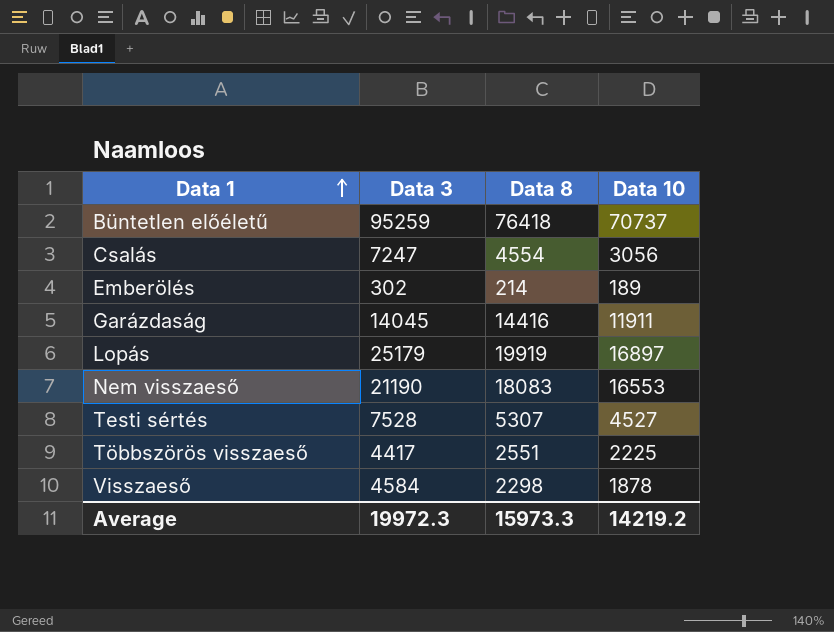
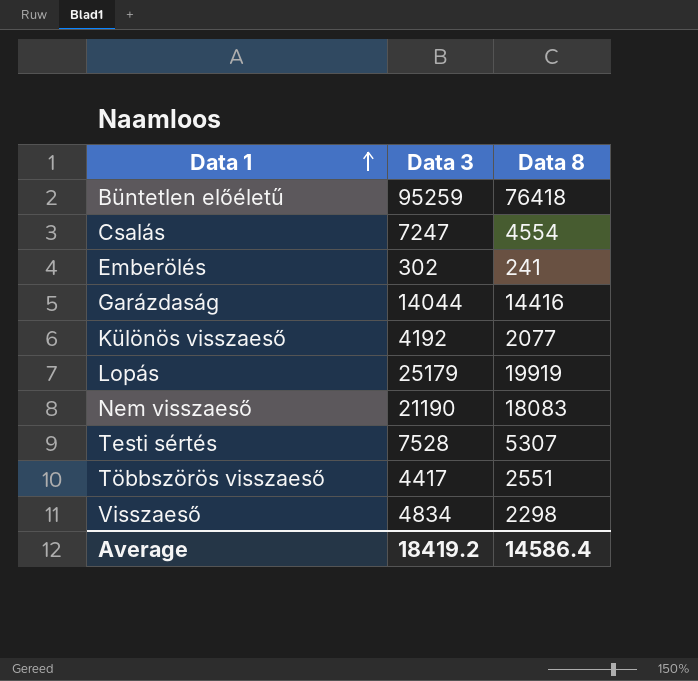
column Data 10 | position: 4 -> none
Emberölés | Data 8: 214 -> 241
Garázdaság | Data 3: 14045 -> 14044
row Különös visszaeső: none -> 4192 | 2077
Visszaeső | Data 3: 4584 -> 4834
Average | Data 3: 19972.3 -> 18419.2
Average | Data 8: 15973.3 -> 14586.4

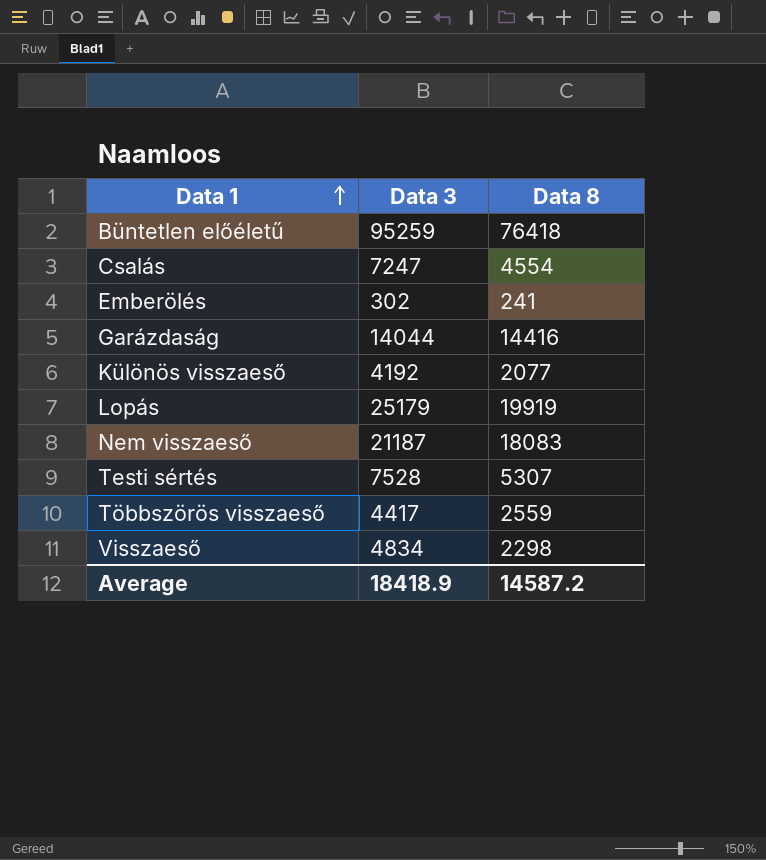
Nem visszaeső | Data 3: 21190 -> 21187
Többszörös visszaeső | Data 8: 2551 -> 2559
Average | Data 3: 18419.2 -> 18418.9
Average | Data 8: 14586.4 -> 14587.2

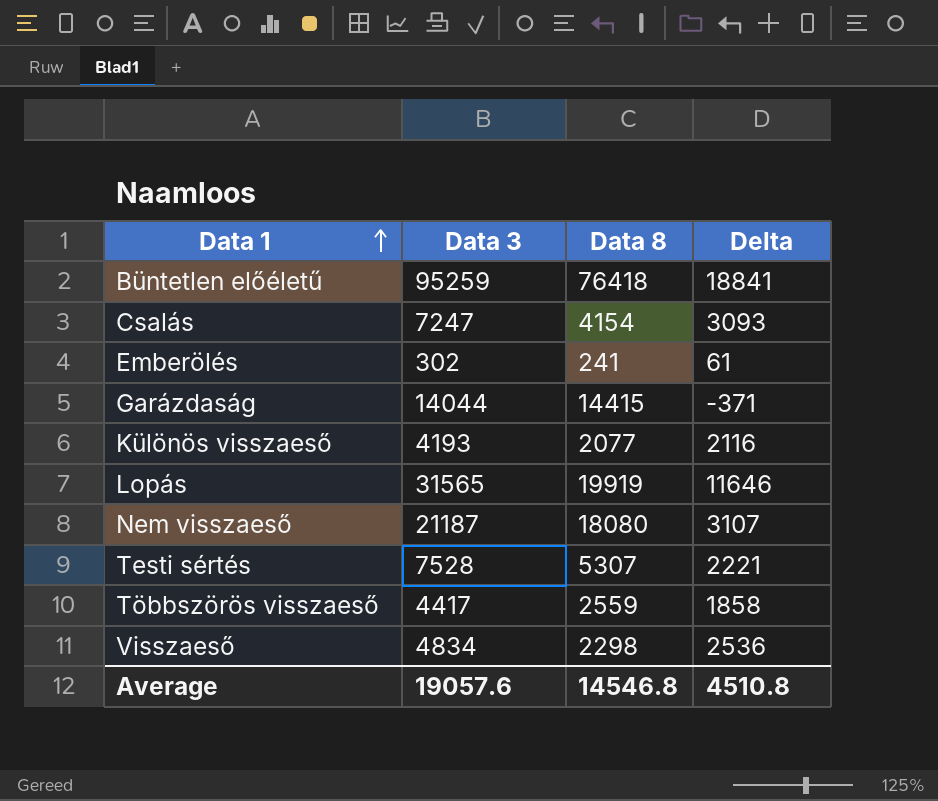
column Delta | formula: none -> [Data 3] - [Data 8]
Csalás | Data 8: 4554 -> 4154
Garázdaság | Data 8: 14416 -> 14415
Különös visszaeső | Data 3: 4192 -> 4193
Lopás | Data 3: 25179 -> 31565
Nem visszaeső | Data 8: 18083 -> 18080
Average | Data 3: 18418.9 -> 19057.6
Average | Data 8: 14587.2 -> 14546.8

